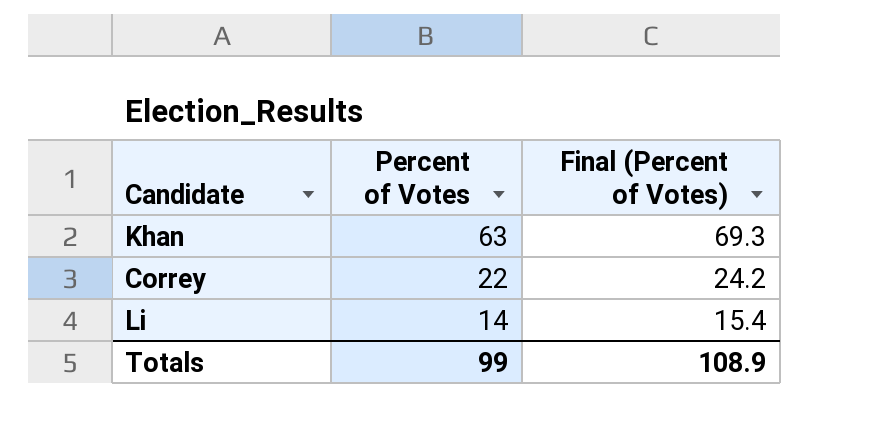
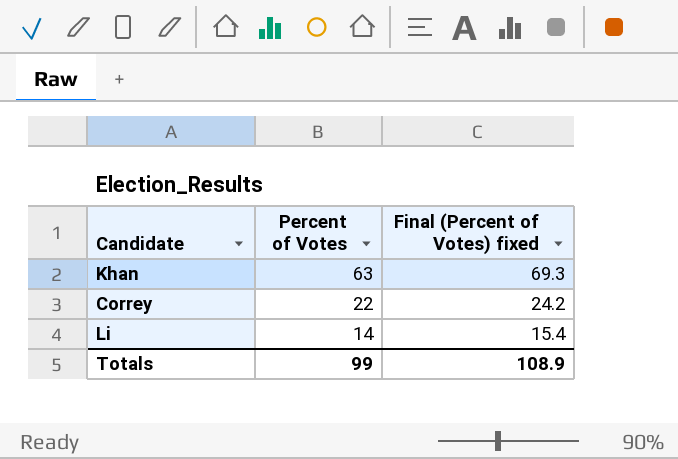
column name: Final (Percent of Votes) -> Final (Percent of Votes) fixed

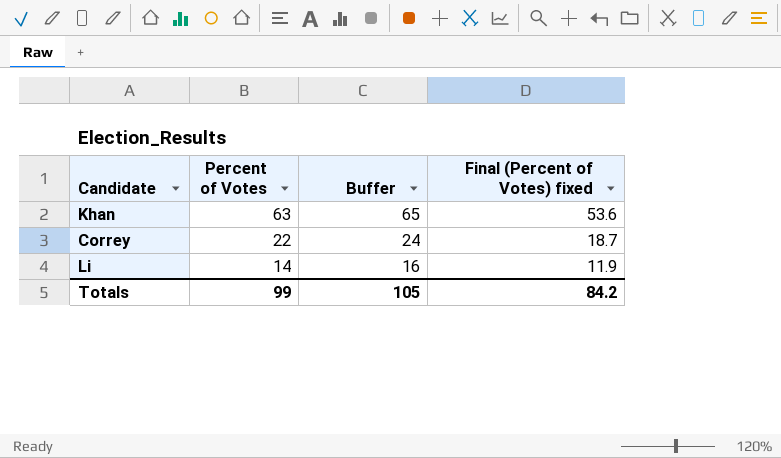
column Buffer | formula: none -> [Percent of Votes] + 2
column Final (Percent of Votes) fixed | formula: [Percent of Votes] * 1.1 -> [Percent of Votes] * 0.85
Totals | Final (Percent of Votes) fixed: 108.9 -> 84.2

